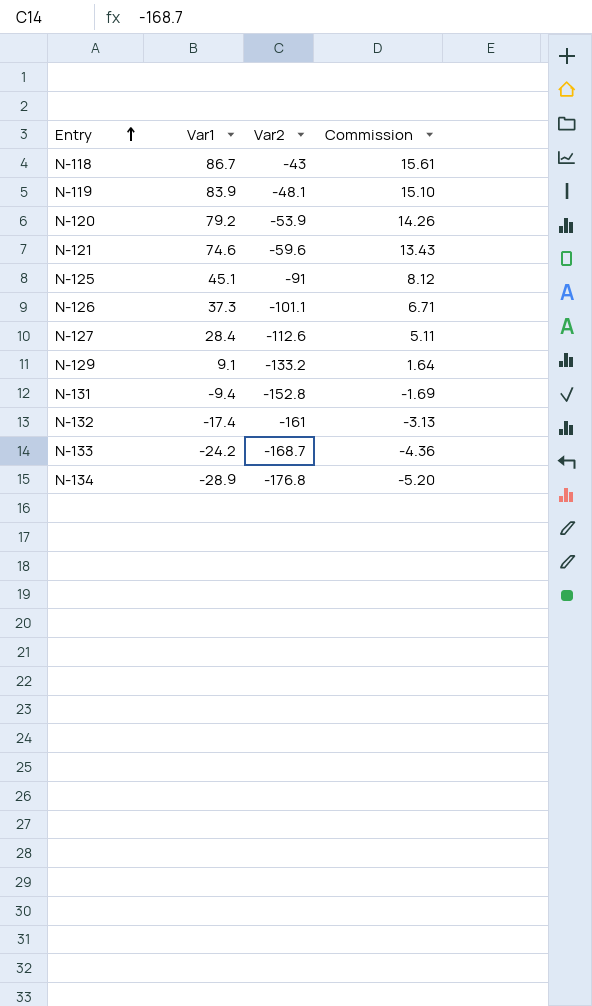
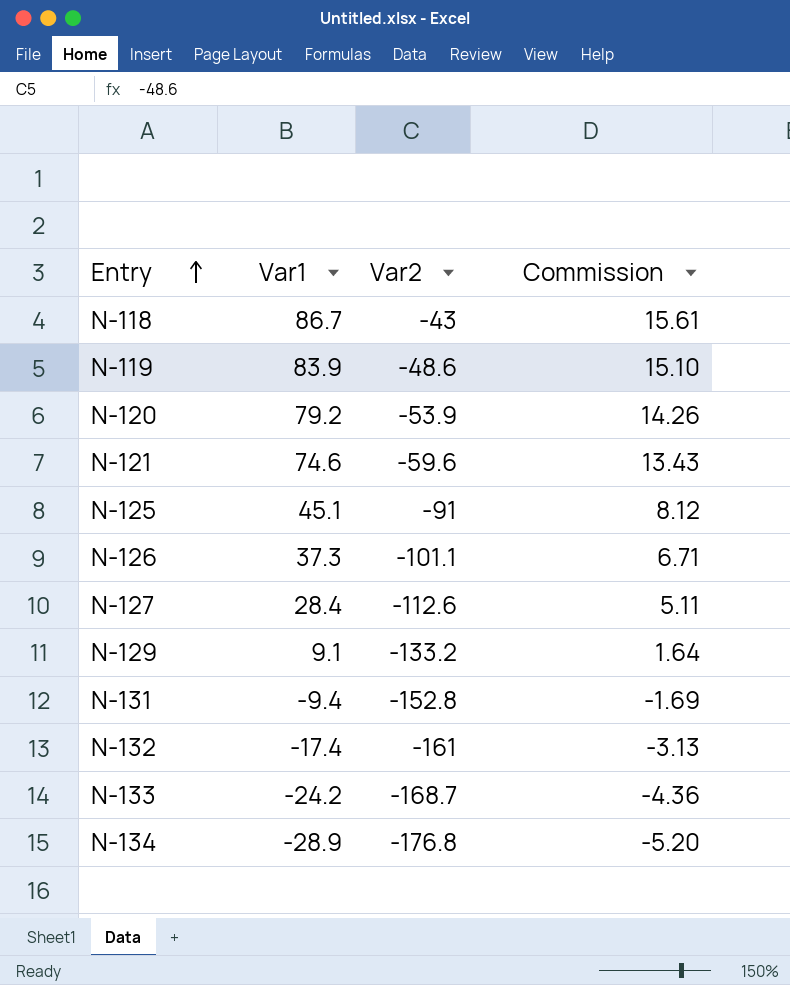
N-119 | Var2: -48.1 -> -48.6

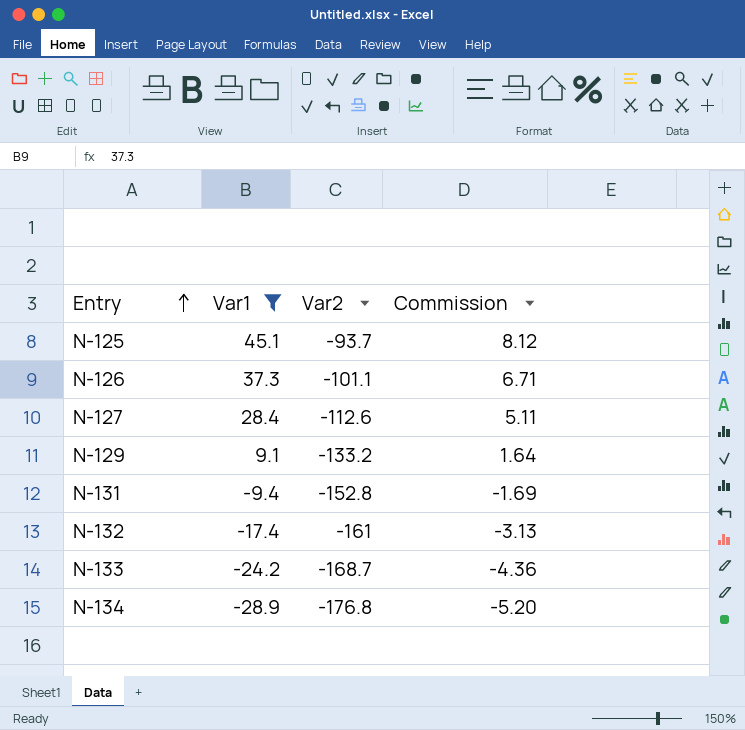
filter: none -> Var1 <= 45.1
N-125 | Var2: -91 -> -93.7

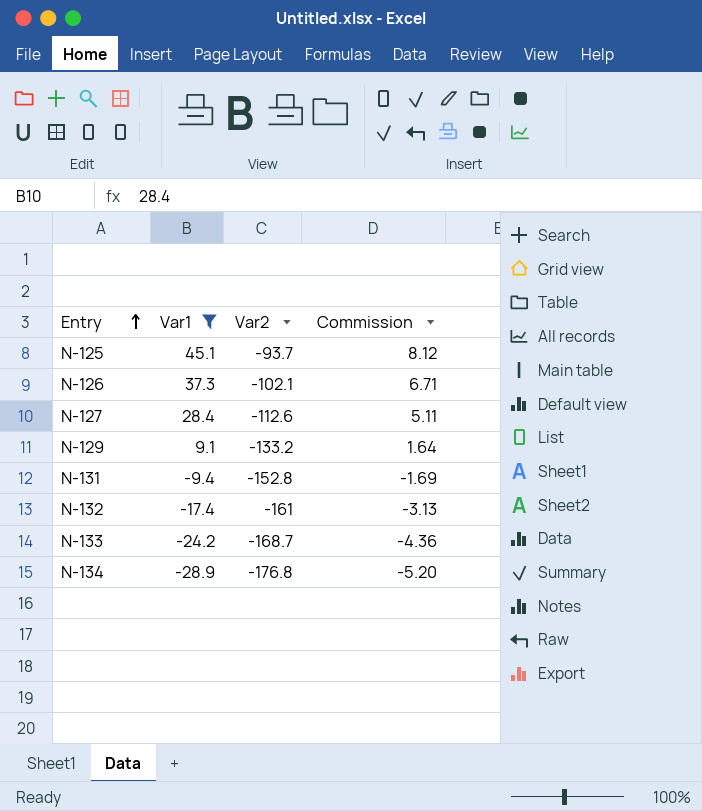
N-126 | Var2: -101.1 -> -102.1

